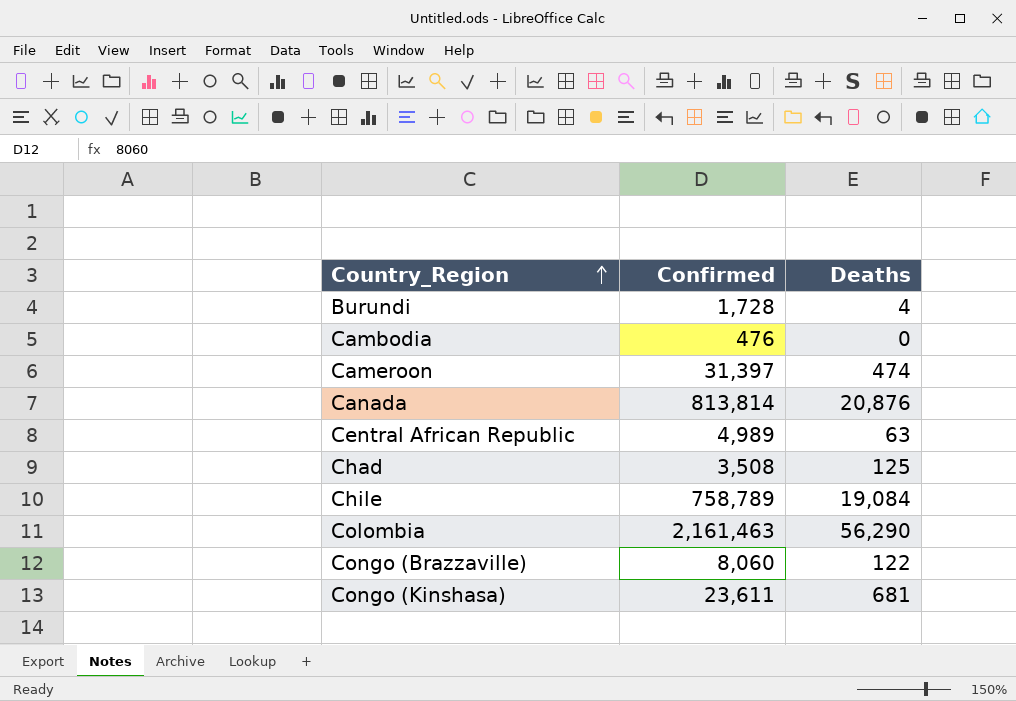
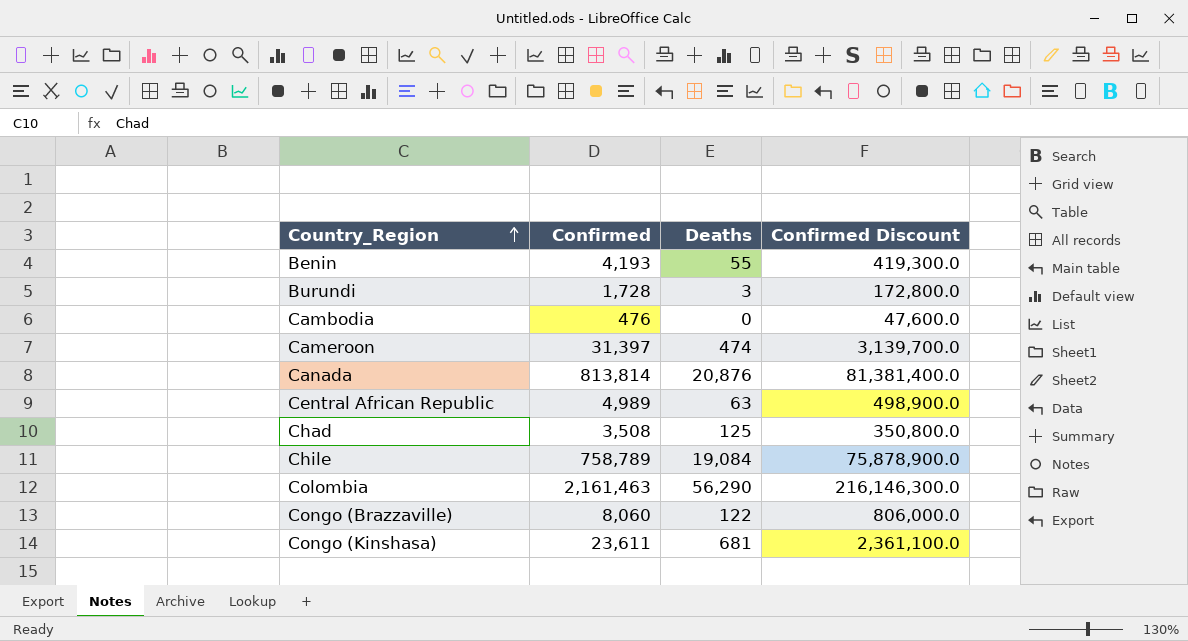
column Confirmed Discount | formula: none -> [Confirmed] * 100
row Benin: none -> 4,193 | 55 | 419,300.0
Burundi | Deaths: 4 -> 3

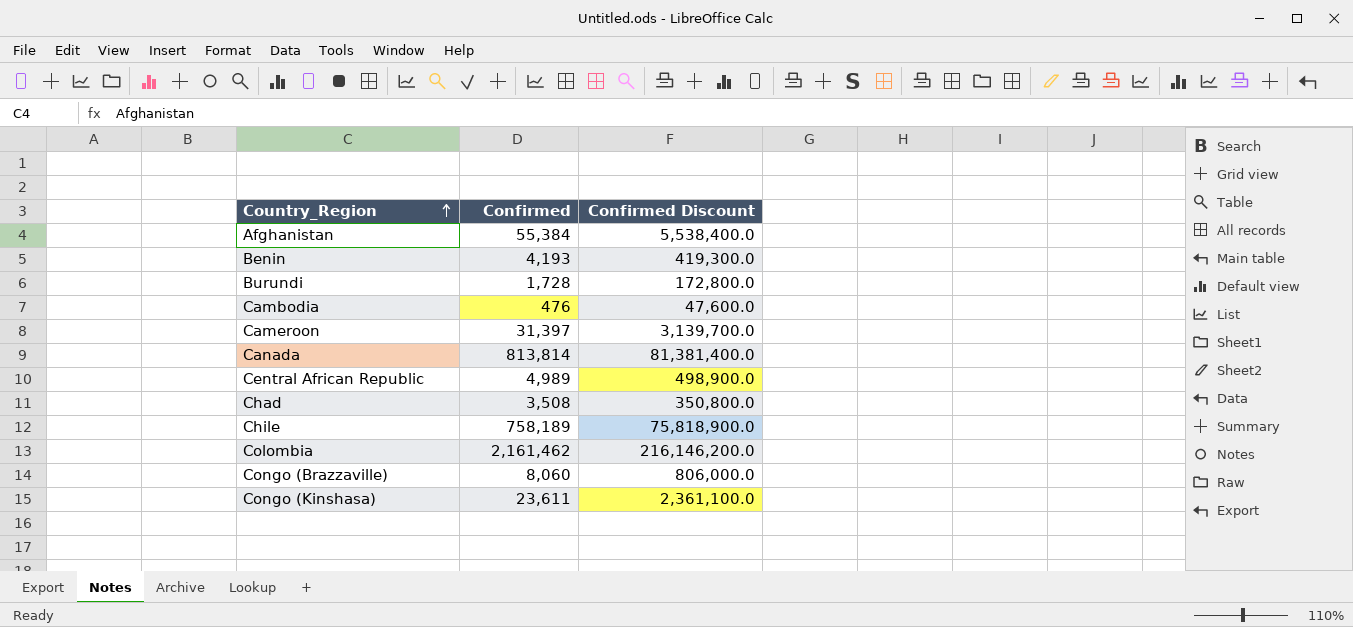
column Deaths | position: 3 -> none
row Afghanistan: none -> 55,384 | 5,538,400.0
Chile | Confirmed: 758,789 -> 758,189
Chile | Confirmed Discount: 75,878,900.0 -> 75,818,900.0
Colombia | Confirmed: 2,161,463 -> 2,161,462
Colombia | Confirmed Discount: 216,146,300.0 -> 216,146,200.0

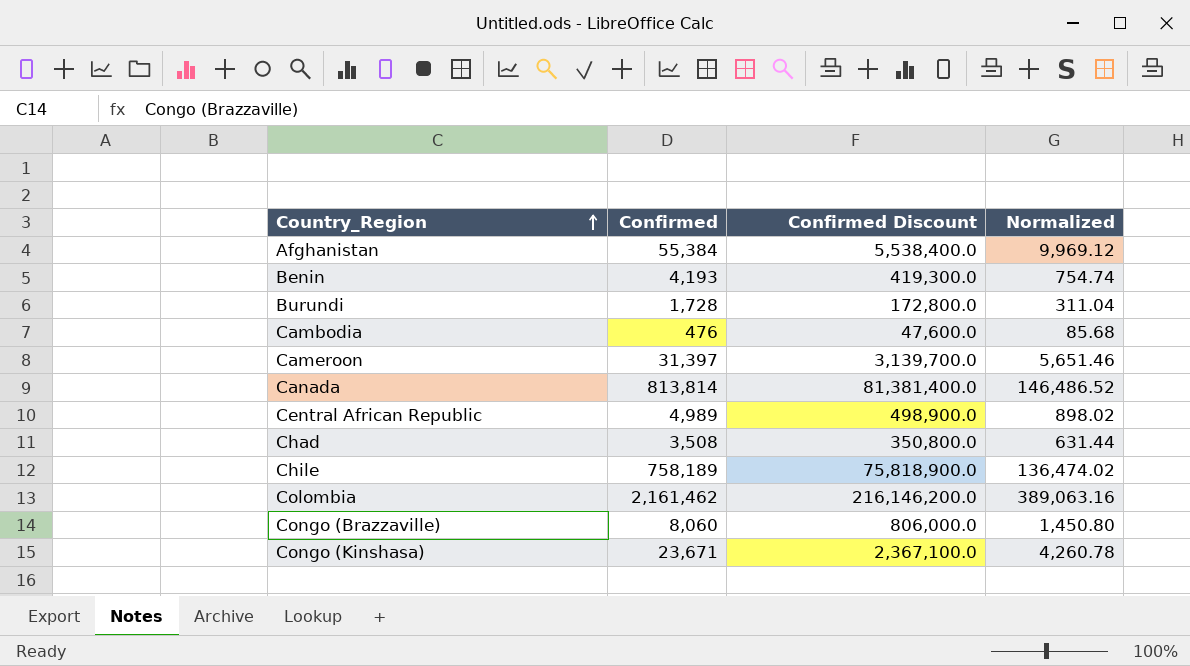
column Normalized | formula: none -> [Confirmed] * 0.18
Congo (Kinshasa) | Confirmed: 23,611 -> 23,671
Congo (Kinshasa) | Confirmed Discount: 2,361,100.0 -> 2,367,100.0

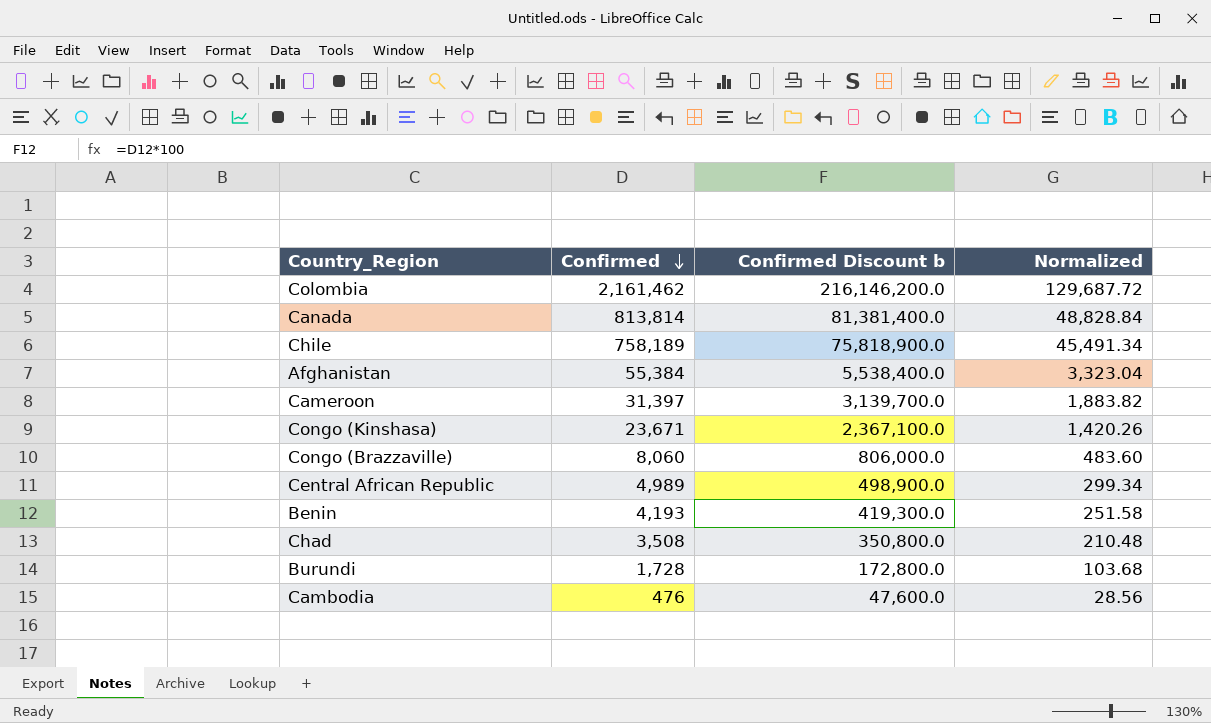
row order: Country_Region ascending -> Confirmed descending
column name: Confirmed Discount -> Confirmed Discount b
column Normalized | formula: [Confirmed] * 0.18 -> [Confirmed] * 0.06

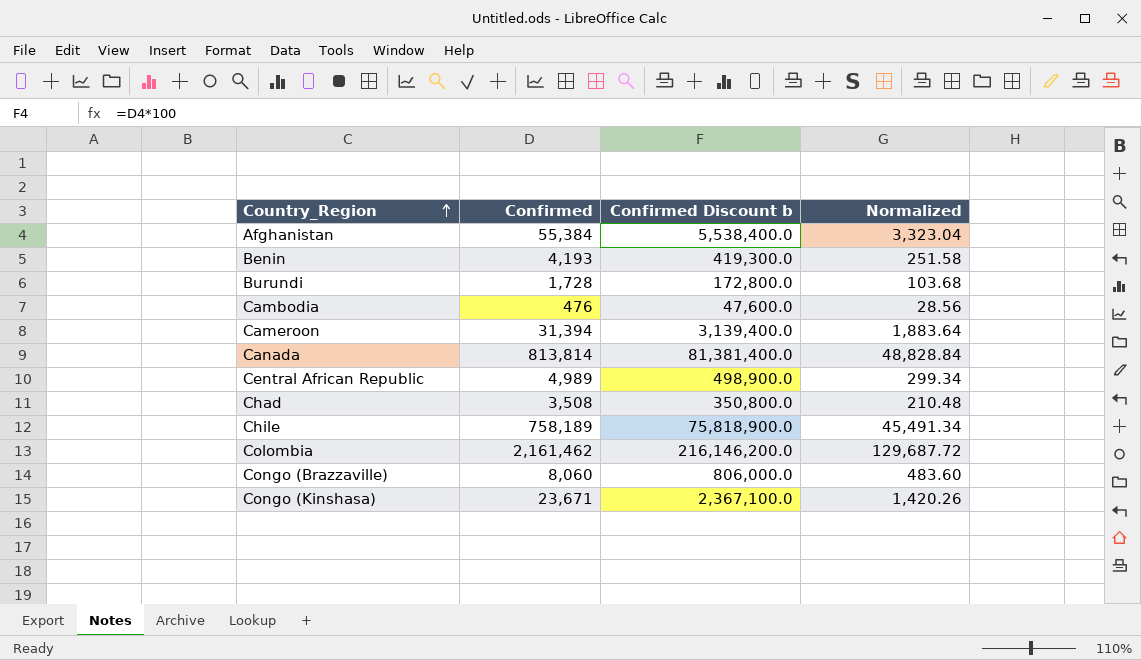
row order: Confirmed descending -> Country_Region ascending
Cameroon | Confirmed: 31,397 -> 31,394
Cameroon | Confirmed Discount b: 3,139,700.0 -> 3,139,400.0
Cameroon | Normalized: 1,883.82 -> 1,883.64

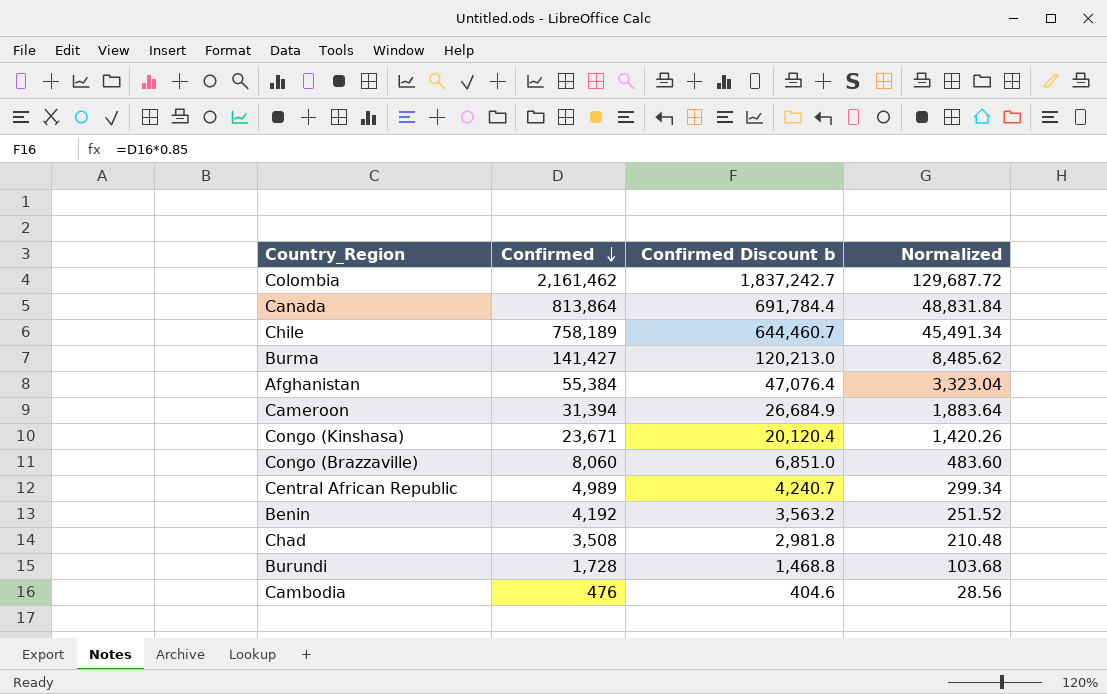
row order: Country_Region ascending -> Confirmed descending
column Confirmed Discount b | formula: [Confirmed] * 100 -> [Confirmed] * 0.85
Canada | Confirmed: 813,814 -> 813,864
Canada | Normalized: 48,828.84 -> 48,831.84
row Burma: none -> 141,427 | 120,213.0 | 8,485.62
Benin | Confirmed: 4,193 -> 4,192
Benin | Normalized: 251.58 -> 251.52

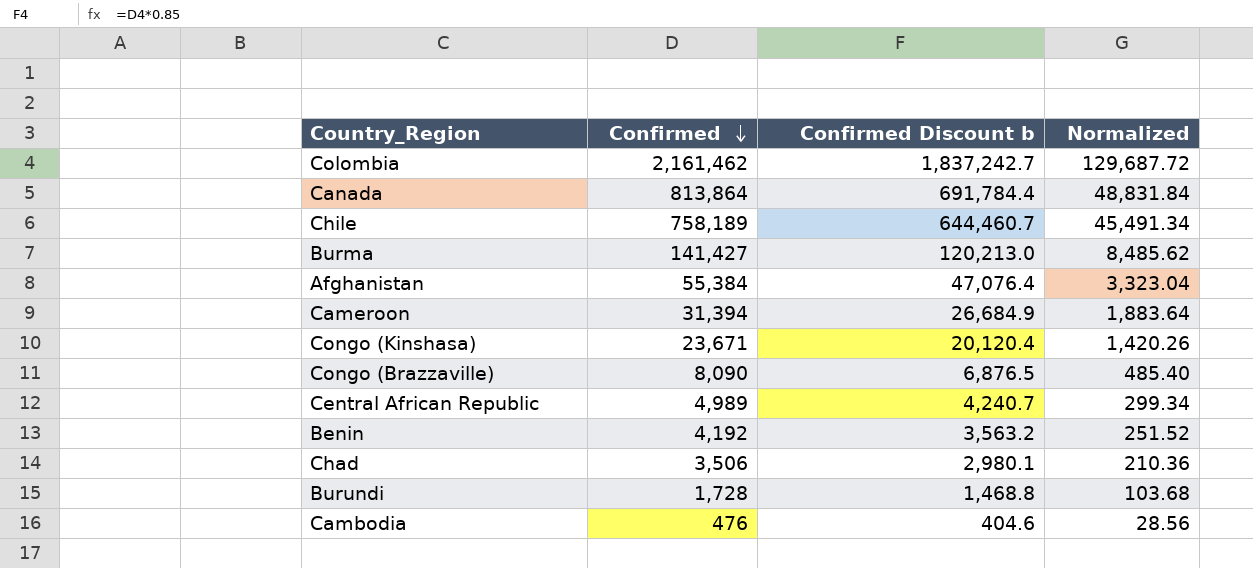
Congo (Brazzaville) | Confirmed: 8,060 -> 8,090
Congo (Brazzaville) | Confirmed Discount b: 6,851.0 -> 6,876.5
Congo (Brazzaville) | Normalized: 483.60 -> 485.40
Chad | Confirmed: 3,508 -> 3,506
Chad | Confirmed Discount b: 2,981.8 -> 2,980.1
Chad | Normalized: 210.48 -> 210.36

